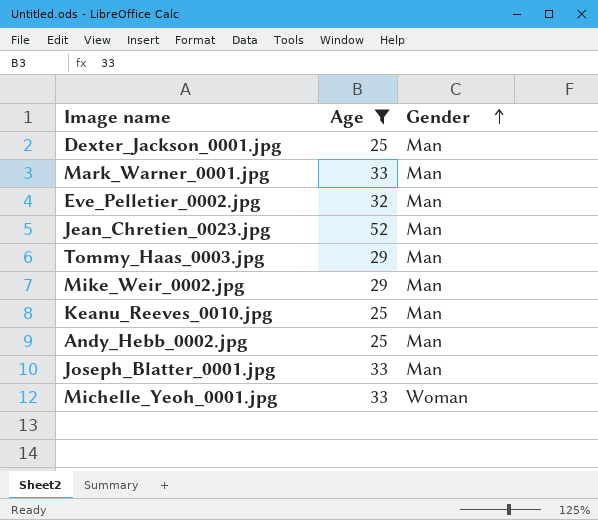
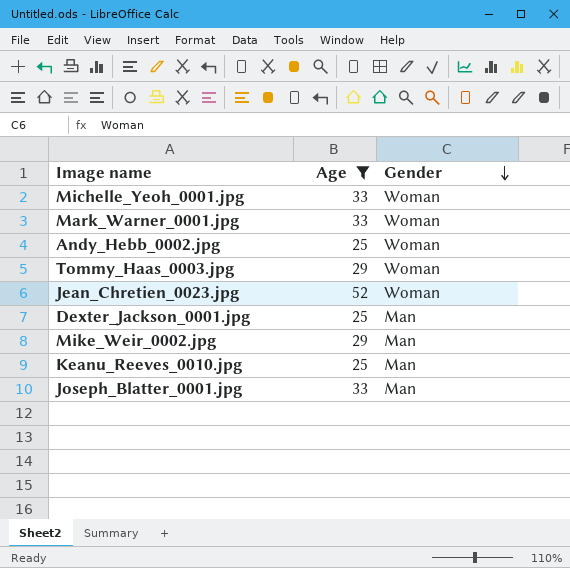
row order: Gender ascending -> Gender descending
row Eve_Pelletier_0002.jpg: 32 | Man -> none
Mark_Warner_0001.jpg | Gender: Man -> Woman
Andy_Hebb_0002.jpg | Gender: Man -> Woman
Tommy_Haas_0003.jpg | Gender: Man -> Woman
Jean_Chretien_0023.jpg | Gender: Man -> Woman

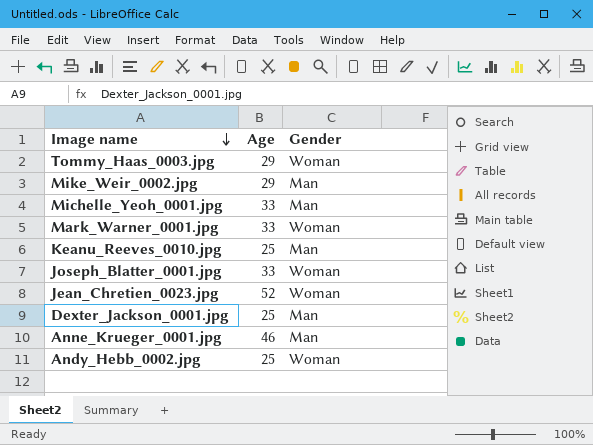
filter: Age != 46 -> none
row order: Gender descending -> Image name descending
Michelle_Yeoh_0001.jpg | Gender: Woman -> Man
Joseph_Blatter_0001.jpg | Gender: Man -> Woman

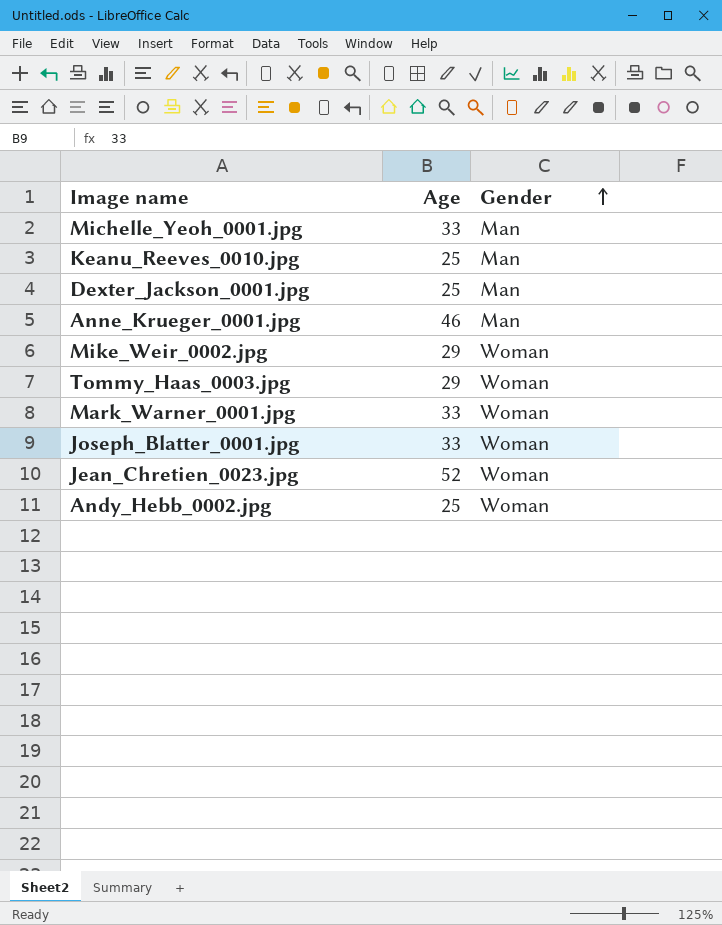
row order: Image name descending -> Gender ascending
Mike_Weir_0002.jpg | Gender: Man -> Woman

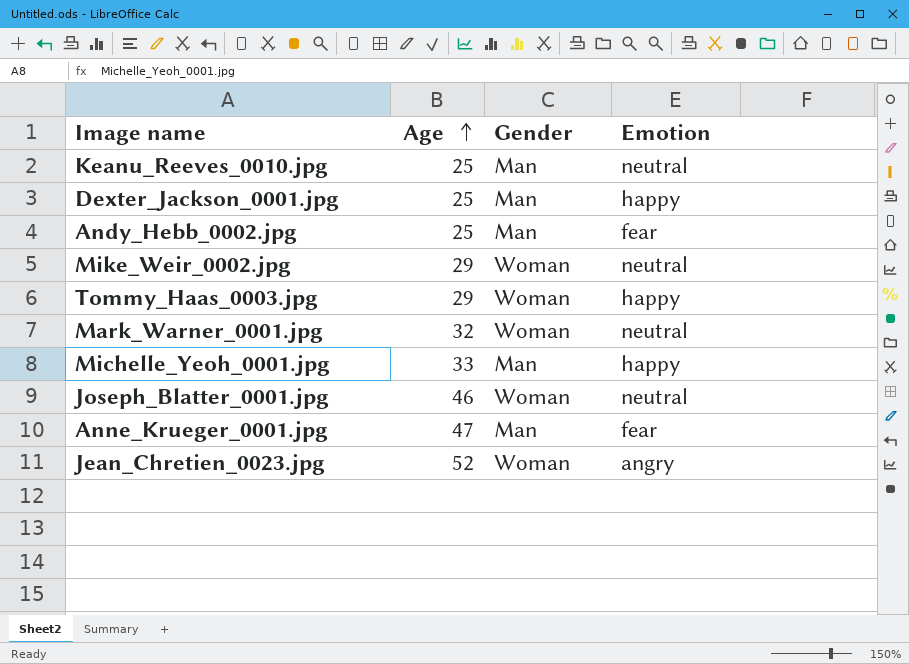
row order: Gender ascending -> Age ascending
column Emotion | position: none -> 4
Andy_Hebb_0002.jpg | Gender: Woman -> Man
Mark_Warner_0001.jpg | Age: 33 -> 32
Joseph_Blatter_0001.jpg | Age: 33 -> 46
Anne_Krueger_0001.jpg | Age: 46 -> 47

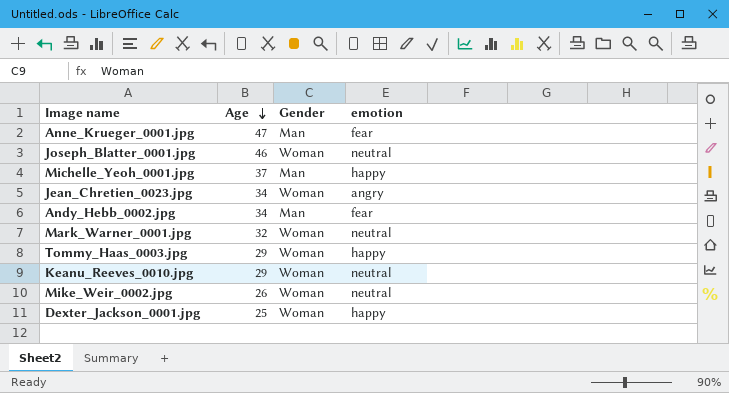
row order: Age ascending -> Age descending
column name: Emotion -> emotion
Michelle_Yeoh_0001.jpg | Age: 33 -> 37
Jean_Chretien_0023.jpg | Age: 52 -> 34
Andy_Hebb_0002.jpg | Age: 25 -> 34
Keanu_Reeves_0010.jpg | Age: 25 -> 29
Keanu_Reeves_0010.jpg | Gender: Man -> Woman
Mike_Weir_0002.jpg | Age: 29 -> 26
Dexter_Jackson_0001.jpg | Gender: Man -> Woman

